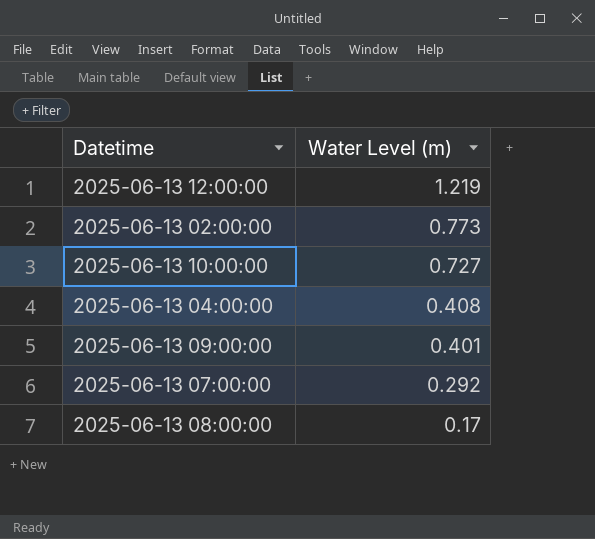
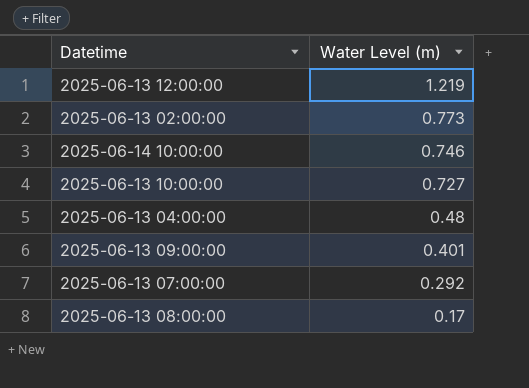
row 2025-06-14 10:00:00: none -> 0.746
2025-06-13 04:00:00 | Water Level (m): 0.408 -> 0.48

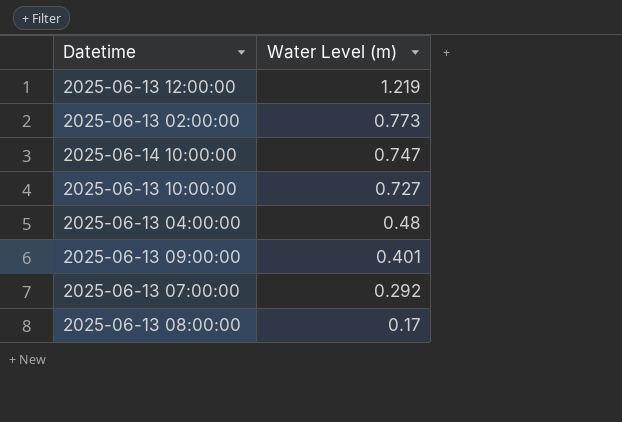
2025-06-14 10:00:00 | Water Level (m): 0.746 -> 0.747

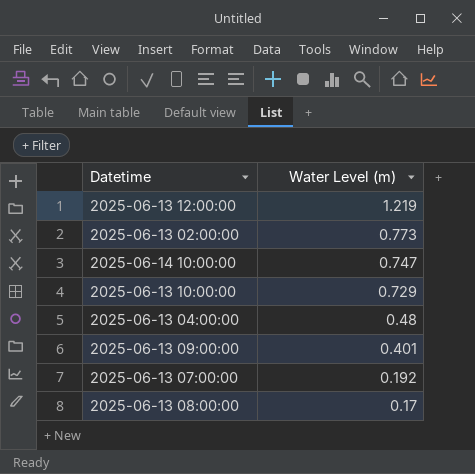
2025-06-13 10:00:00 | Water Level (m): 0.727 -> 0.729
2025-06-13 07:00:00 | Water Level (m): 0.292 -> 0.192

